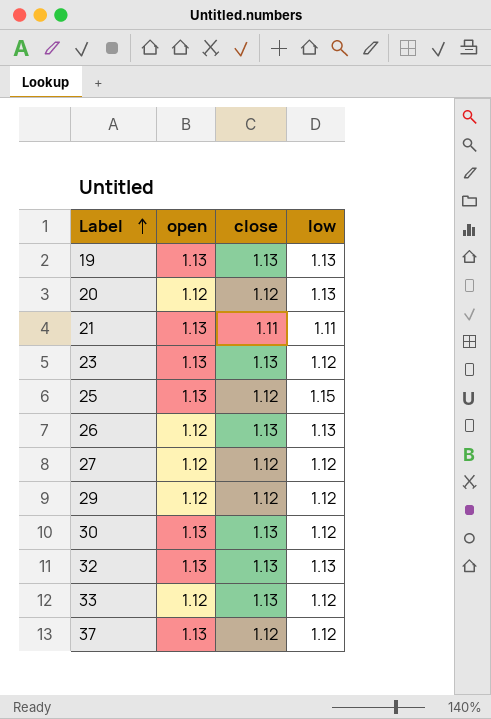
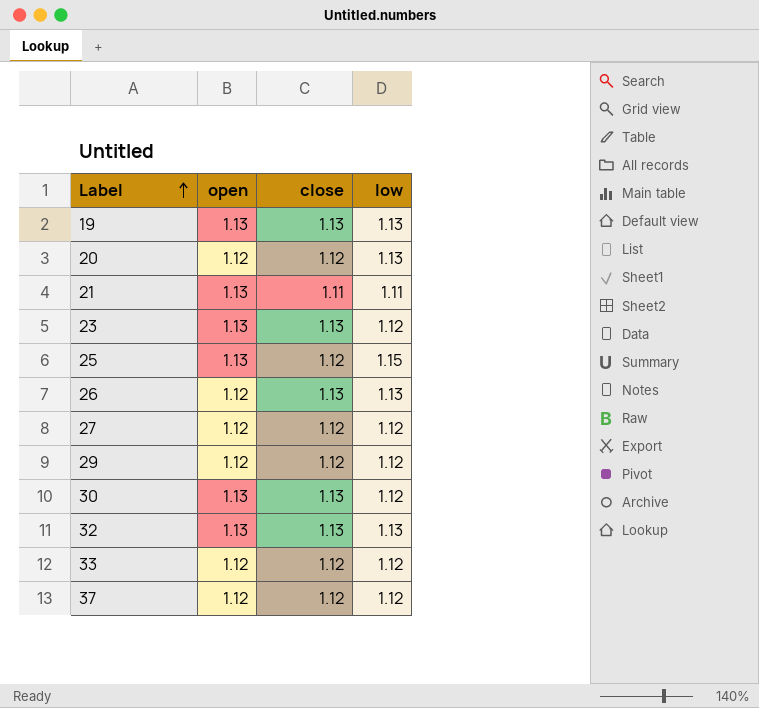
33 | close: 1.13 -> 1.12
37 | open: 1.13 -> 1.12

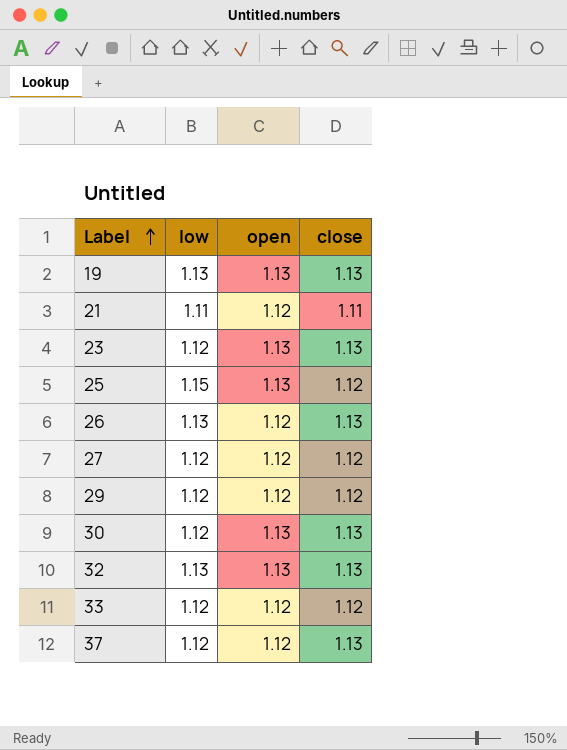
column low | position: 4 -> 2
row 20: 1.12 | 1.12 | 1.13 -> none
21 | open: 1.13 -> 1.12
37 | close: 1.12 -> 1.13

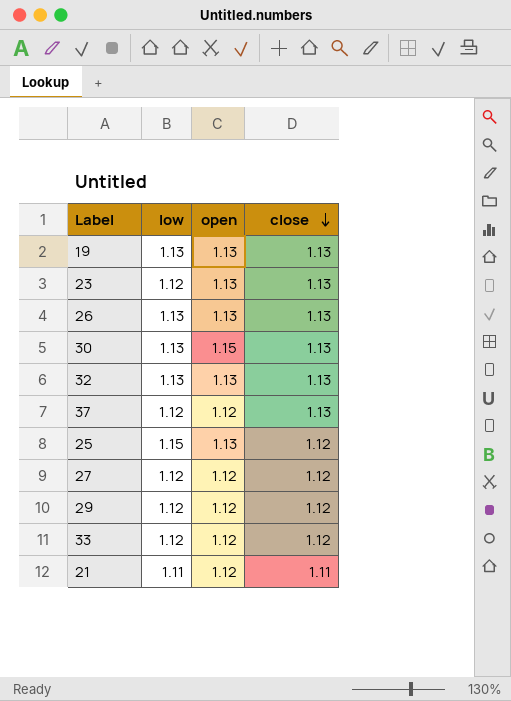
row order: Label ascending -> close descending
26 | open: 1.12 -> 1.13
30 | low: 1.12 -> 1.13
30 | open: 1.13 -> 1.15

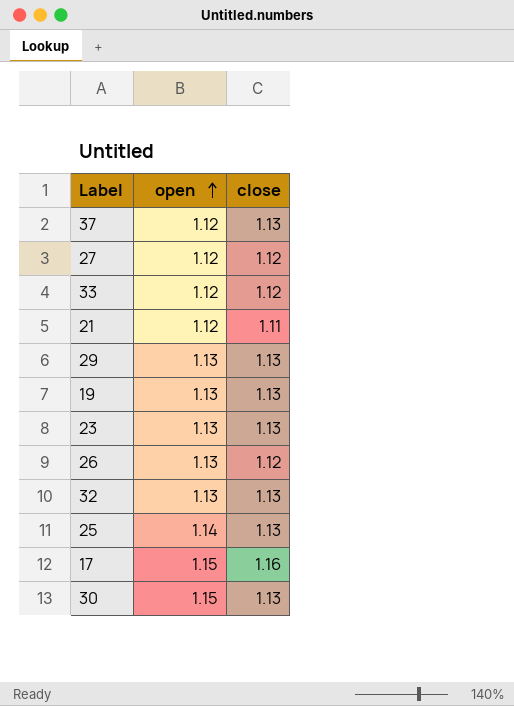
row order: close descending -> open ascending
column low | position: 2 -> none
29 | open: 1.12 -> 1.13
29 | close: 1.12 -> 1.13
26 | close: 1.13 -> 1.12
25 | open: 1.13 -> 1.14
25 | close: 1.12 -> 1.13
row 17: none -> 1.15 | 1.16

